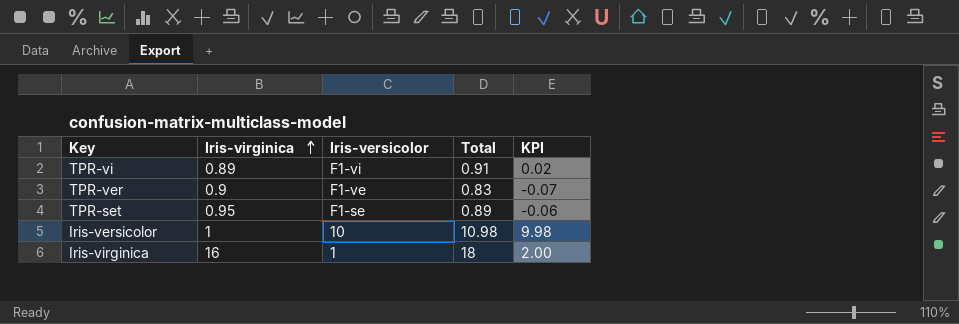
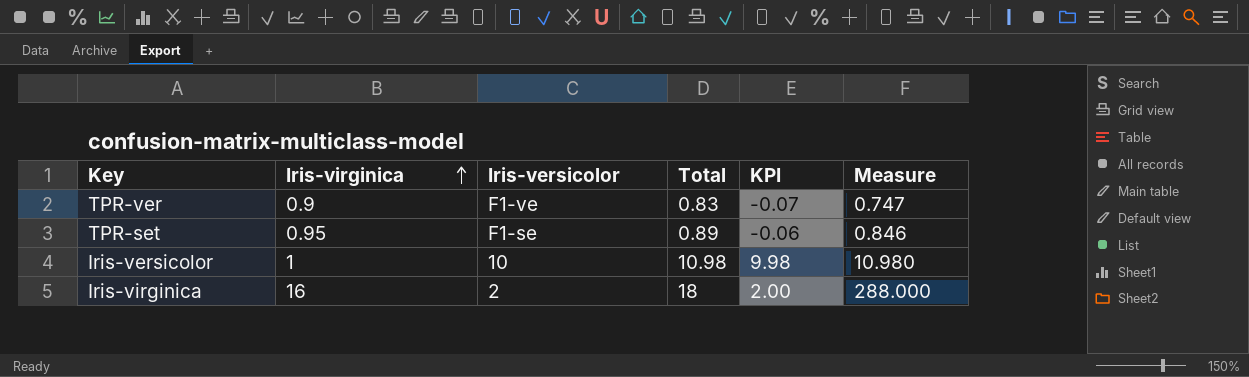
column Measure | formula: none -> [Iris-virginica] * [Total]
row TPR-vi: 0.89 | F1-vi | 0.91 | 0.02 -> none
Iris-virginica | Iris-versicolor: 1 -> 2

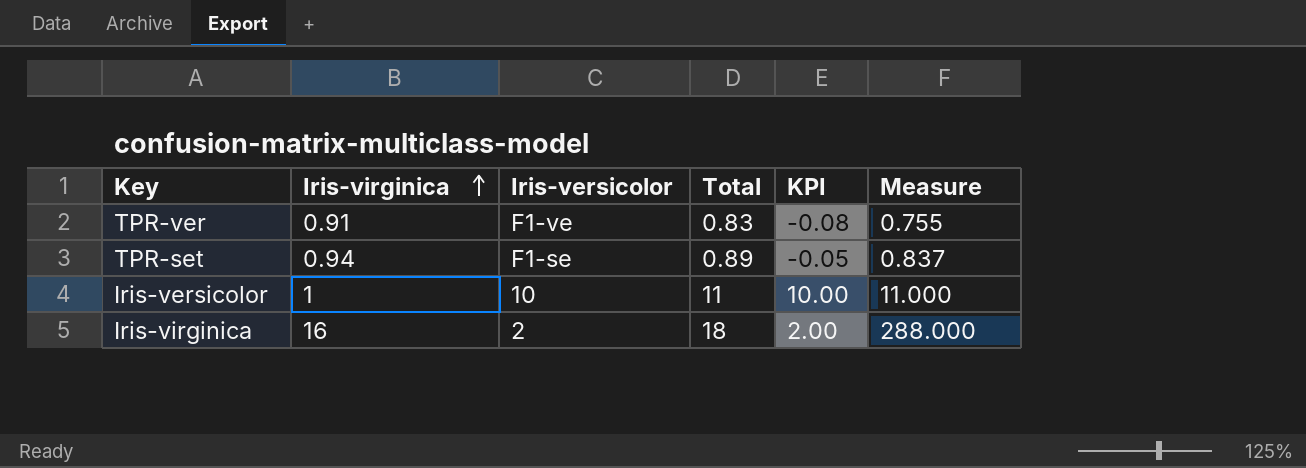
TPR-ver | Iris-virginica: 0.9 -> 0.91
TPR-ver | KPI: -0.07 -> -0.08
TPR-ver | Measure: 0.747 -> 0.755
TPR-set | Iris-virginica: 0.95 -> 0.94
TPR-set | KPI: -0.06 -> -0.05
TPR-set | Measure: 0.846 -> 0.837
Iris-versicolor | Total: 10.98 -> 11
Iris-versicolor | KPI: 9.98 -> 10.00
Iris-versicolor | Measure: 10.980 -> 11.000

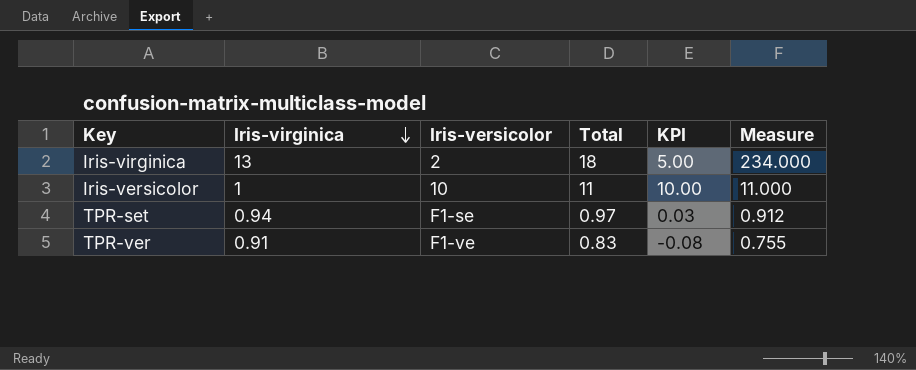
row order: Iris-virginica ascending -> Iris-virginica descending
Iris-virginica | Iris-virginica: 16 -> 13
Iris-virginica | KPI: 2.00 -> 5.00
Iris-virginica | Measure: 288.000 -> 234.000
TPR-set | Total: 0.89 -> 0.97
TPR-set | KPI: -0.05 -> 0.03
TPR-set | Measure: 0.837 -> 0.912

